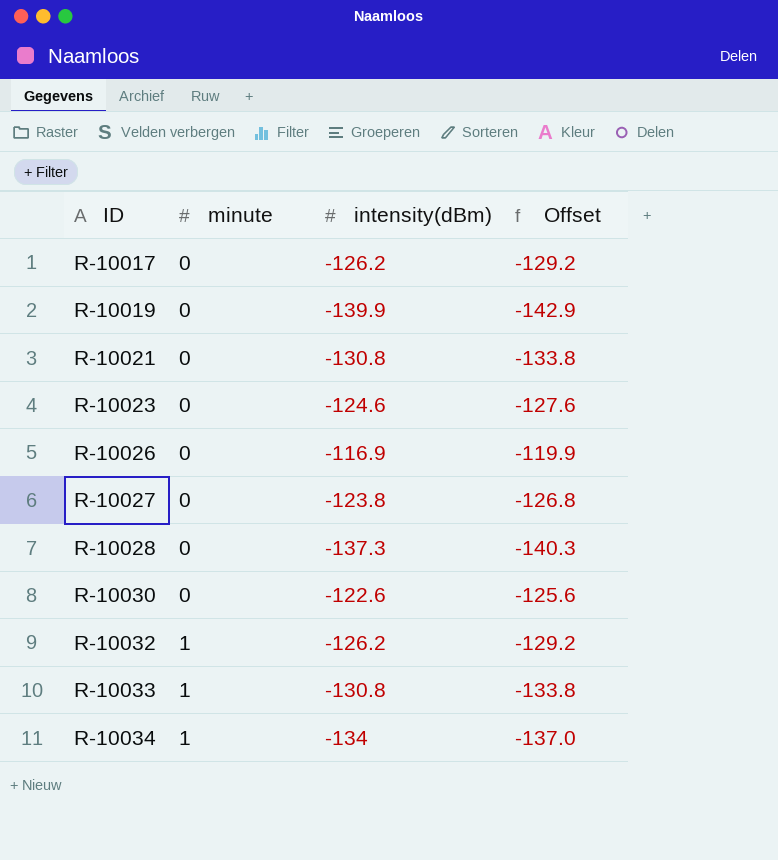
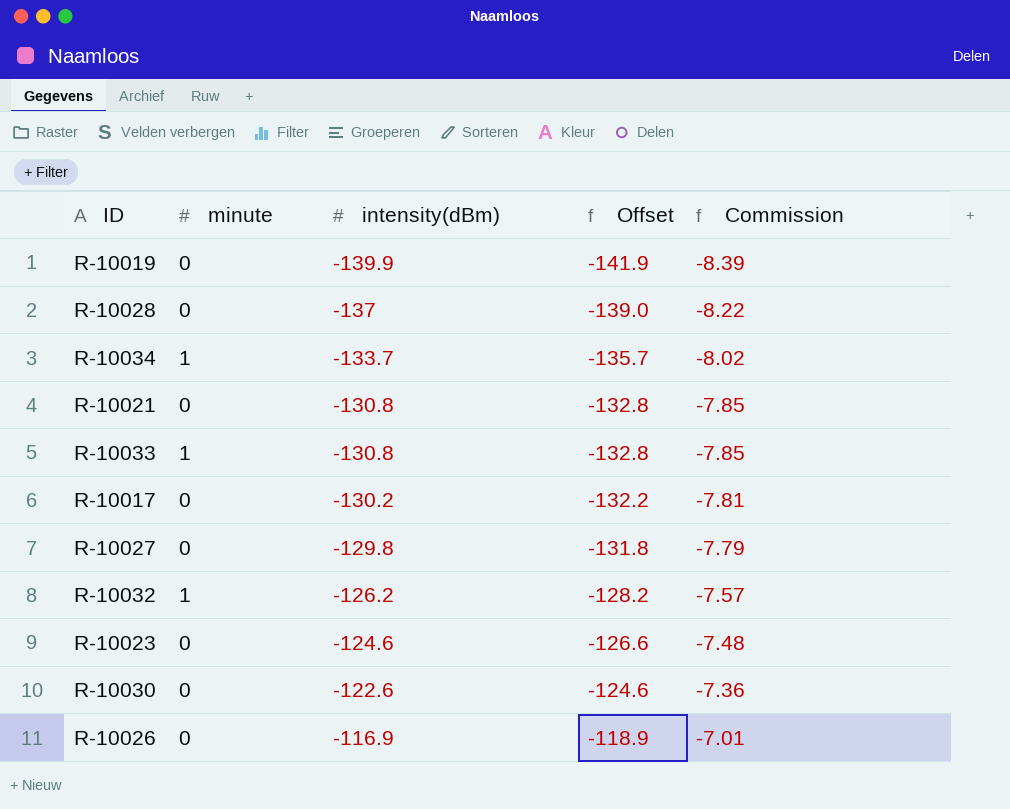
row order: ID ascending -> intensity(dBm) ascending
column Offset | formula: [intensity(dBm)] - 3 -> [intensity(dBm)] - 2
column Commission | formula: none -> [intensity(dBm)] * 0.06
R-10028 | intensity(dBm): -137.3 -> -137
R-10034 | intensity(dBm): -134 -> -133.7
R-10017 | intensity(dBm): -126.2 -> -130.2
R-10027 | intensity(dBm): -123.8 -> -129.8

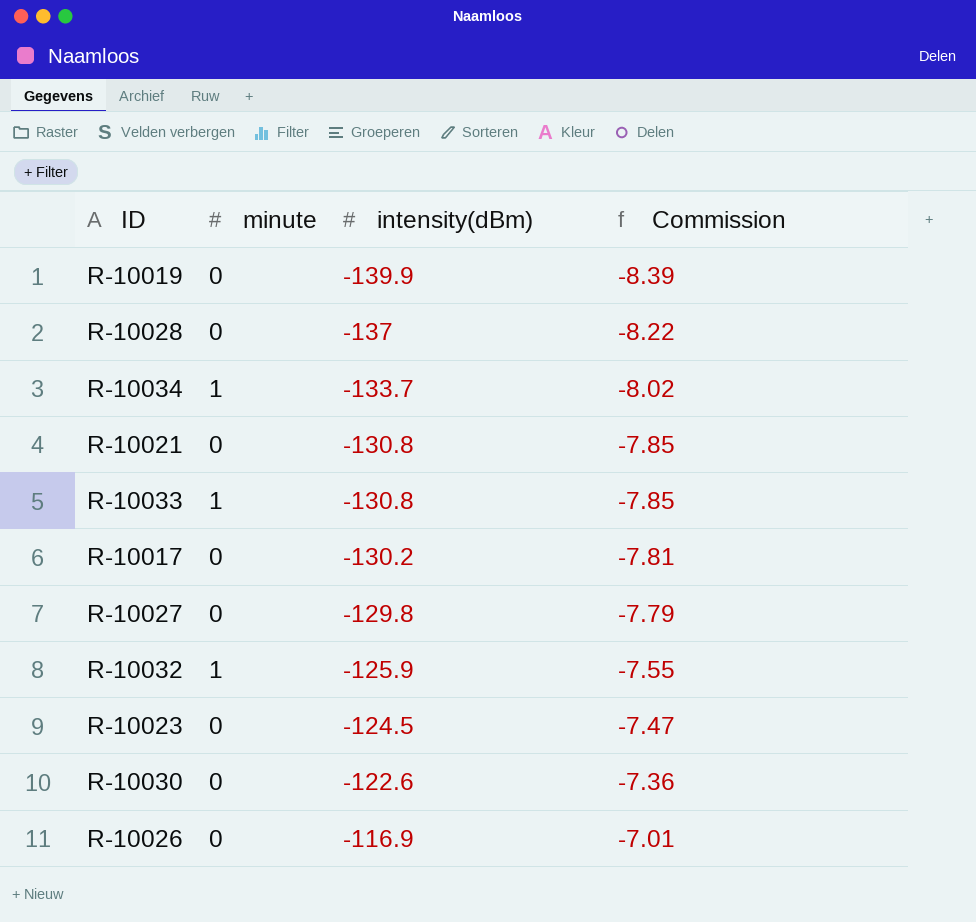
column Offset | formula: [intensity(dBm)] - 2 -> none
R-10032 | intensity(dBm): -126.2 -> -125.9
R-10032 | Commission: -7.57 -> -7.55
R-10023 | intensity(dBm): -124.6 -> -124.5
R-10023 | Commission: -7.48 -> -7.47

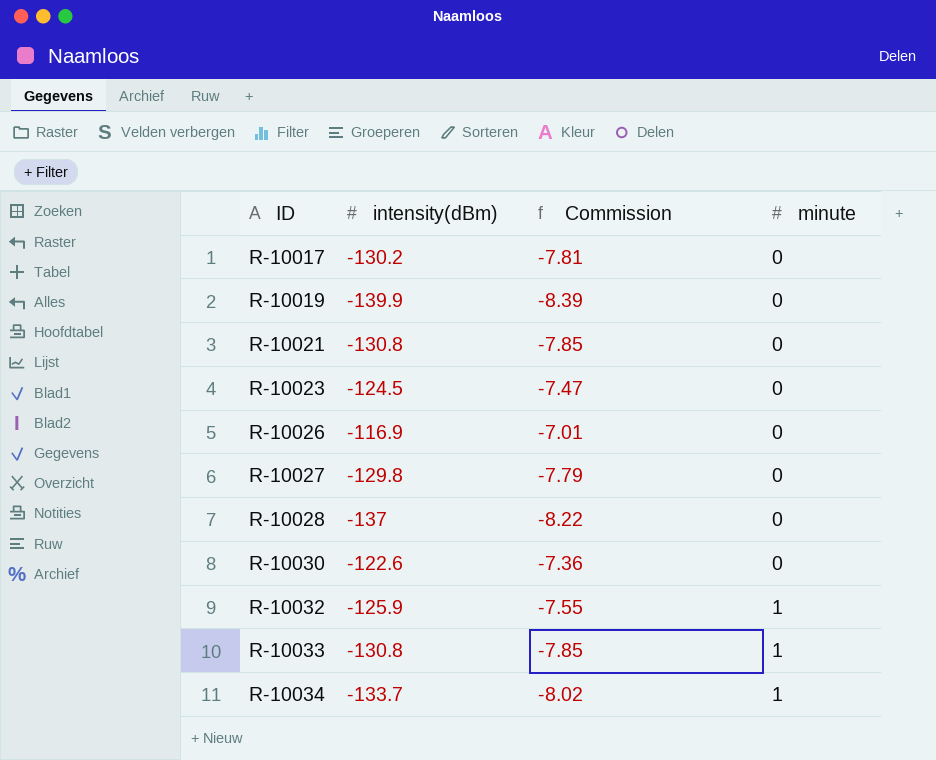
row order: intensity(dBm) ascending -> ID ascending
column minute | position: 2 -> 4

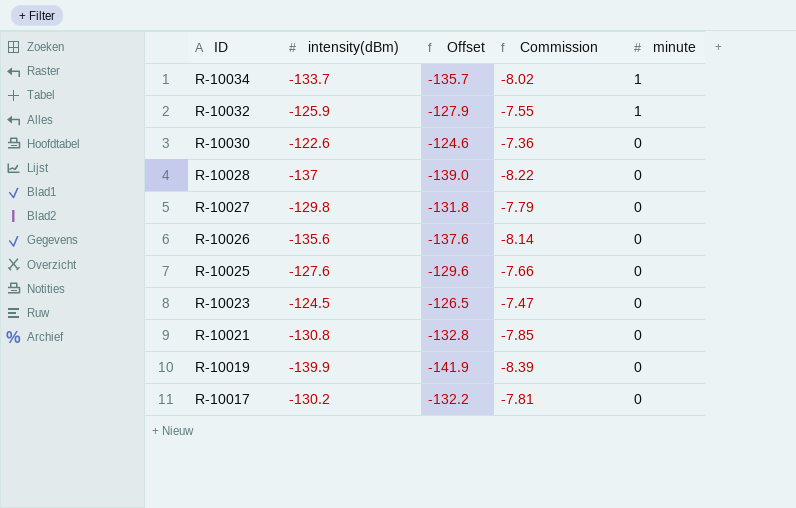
row order: ID ascending -> ID descending
column Offset | formula: none -> [intensity(dBm)] - 2
row R-10033: -130.8 | -7.85 | 1 -> none
R-10026 | intensity(dBm): -116.9 -> -135.6
R-10026 | Commission: -7.01 -> -8.14
row R-10025: none -> -127.6 | -129.6 | -7.66 | 0

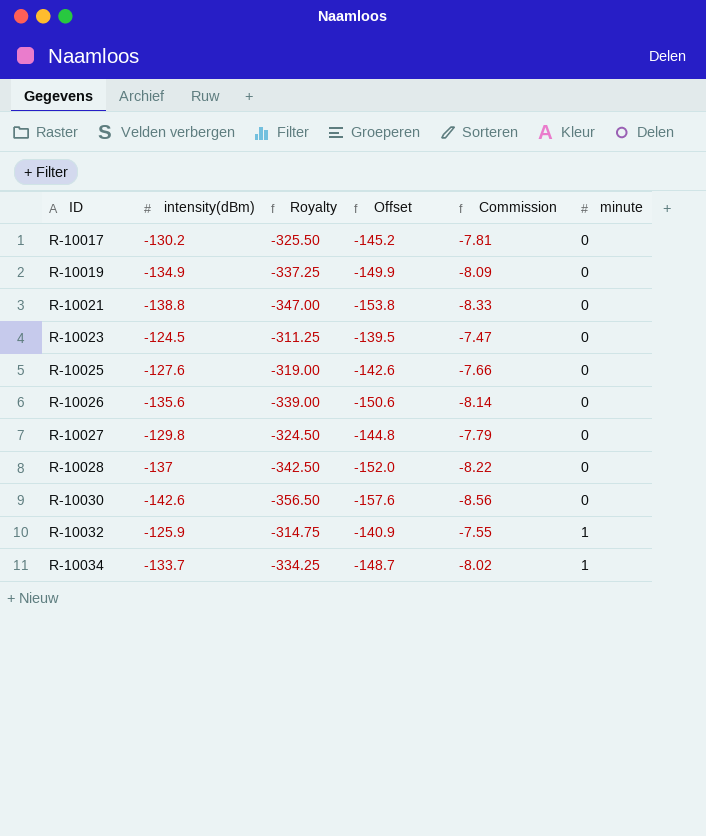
row order: ID descending -> ID ascending
column Royalty | formula: none -> [intensity(dBm)] * 2.5
column Offset | formula: [intensity(dBm)] - 2 -> [intensity(dBm)] - 15
R-10019 | intensity(dBm): -139.9 -> -134.9
R-10019 | Commission: -8.39 -> -8.09
R-10021 | intensity(dBm): -130.8 -> -138.8
R-10021 | Commission: -7.85 -> -8.33
R-10030 | intensity(dBm): -122.6 -> -142.6
R-10030 | Commission: -7.36 -> -8.56

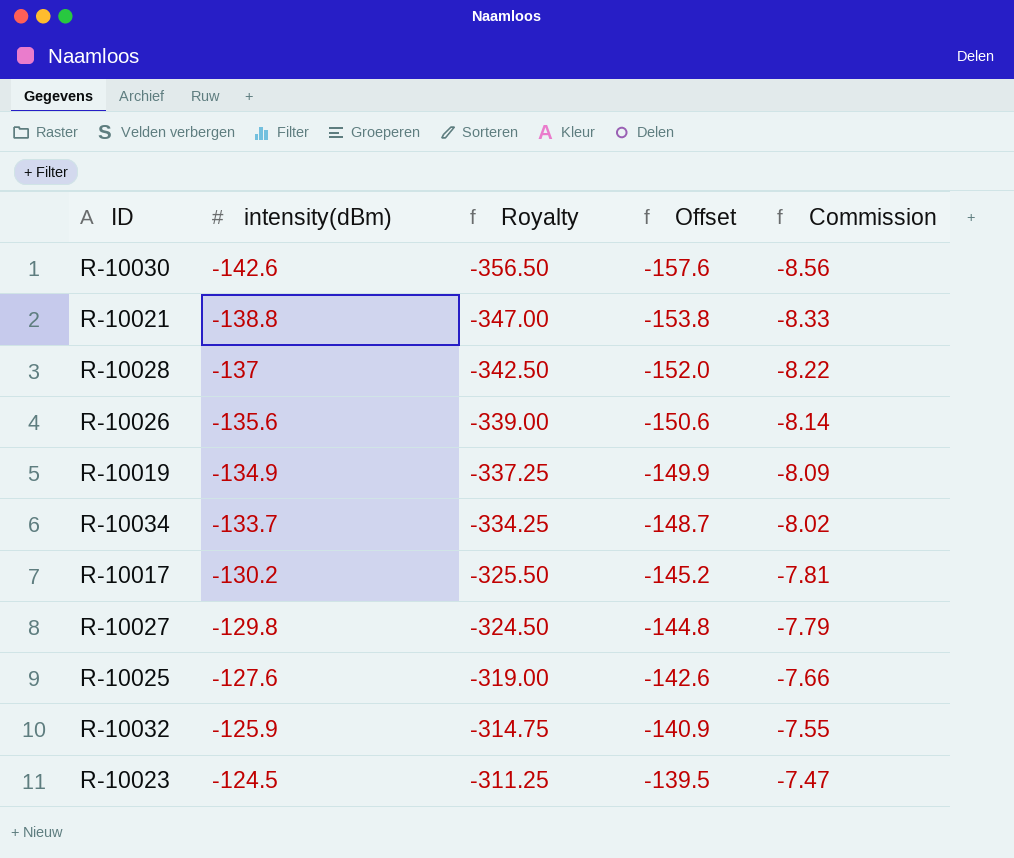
row order: ID ascending -> intensity(dBm) ascending
column minute | position: 6 -> none

